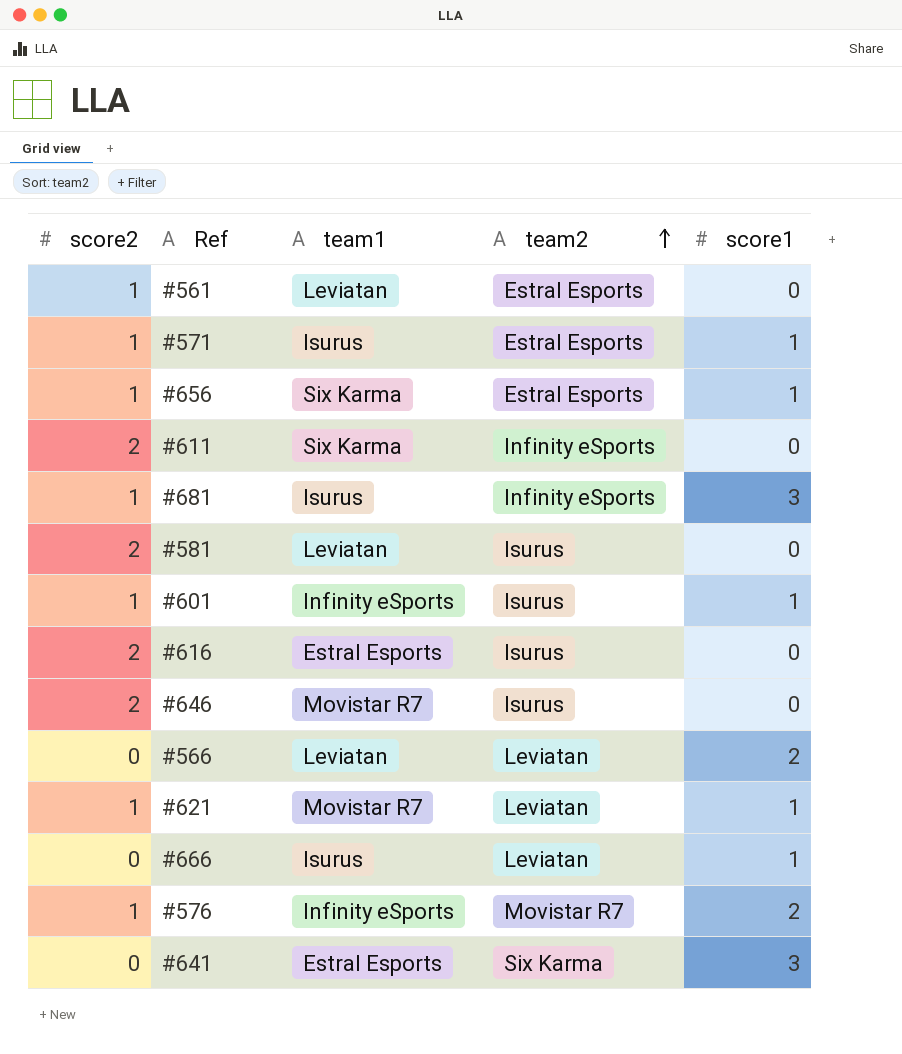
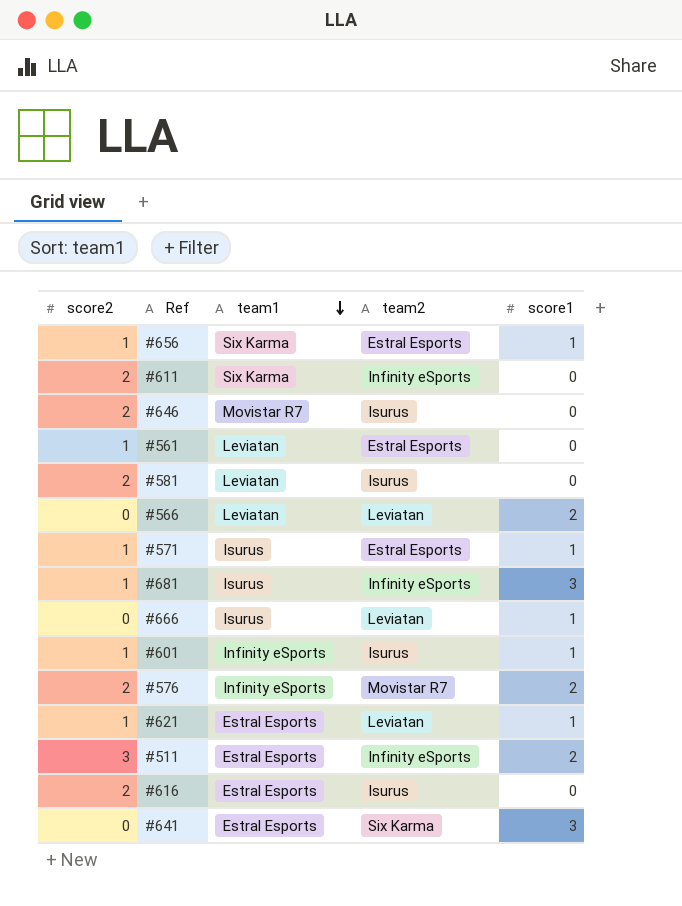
row order: team2 ascending -> team1 descending
#576 | score2: 1 -> 2
#621 | team1: Movistar R7 -> Estral Esports
row #511: none -> 3 | Estral Esports | Infinity eSports | 2

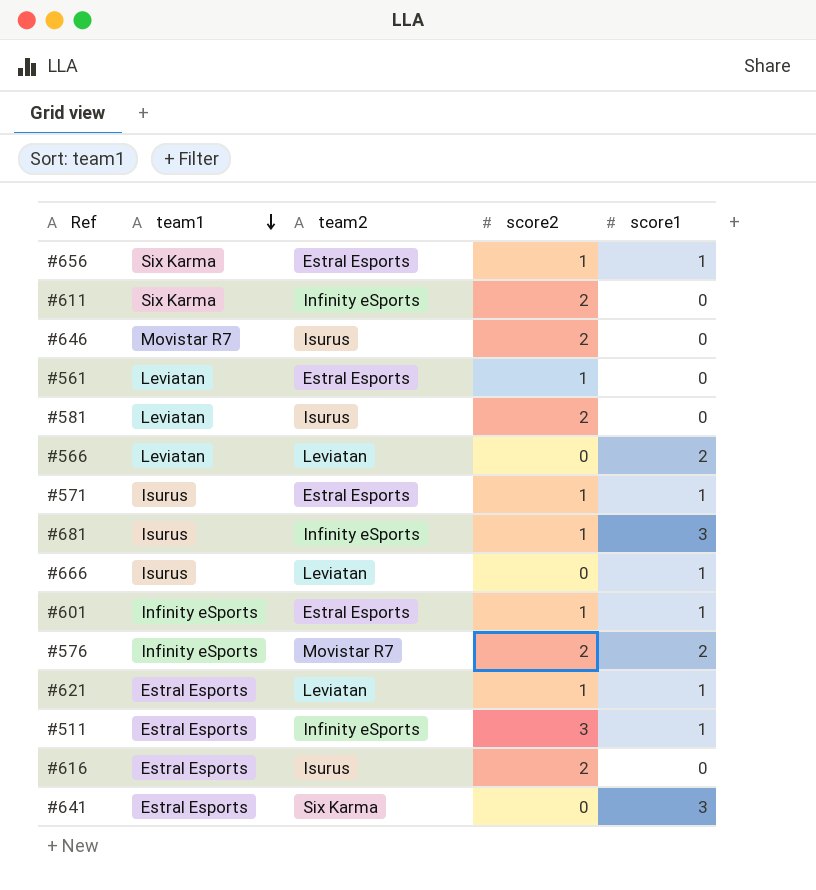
column score2 | position: 1 -> 4
#601 | team2: Isurus -> Estral Esports
#511 | score1: 2 -> 1

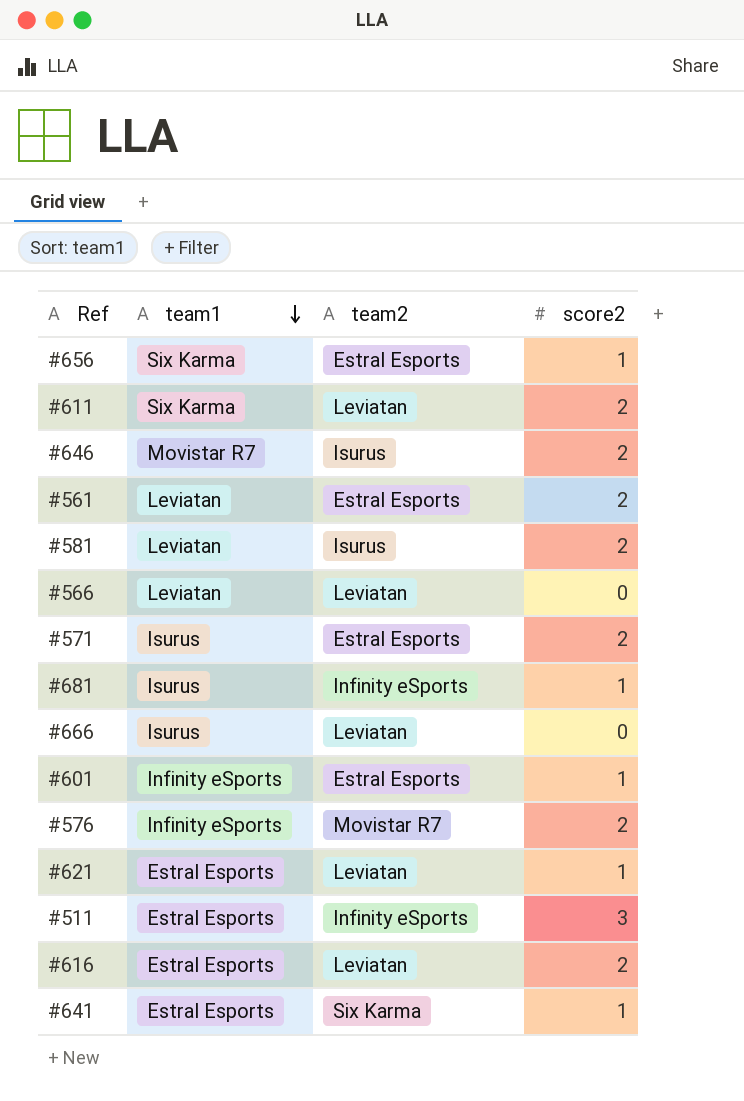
column score1 | position: 5 -> none
#611 | team2: Infinity eSports -> Leviatan
#561 | score2: 1 -> 2
#571 | score2: 1 -> 2
#616 | team2: Isurus -> Leviatan
#641 | score2: 0 -> 1

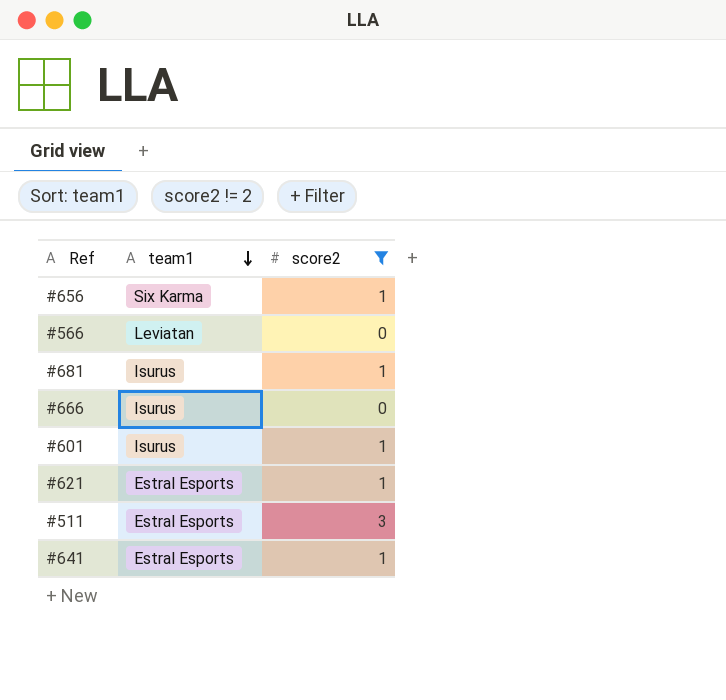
filter: none -> score2 != 2
column team2 | position: 3 -> none
#601 | team1: Infinity eSports -> Isurus

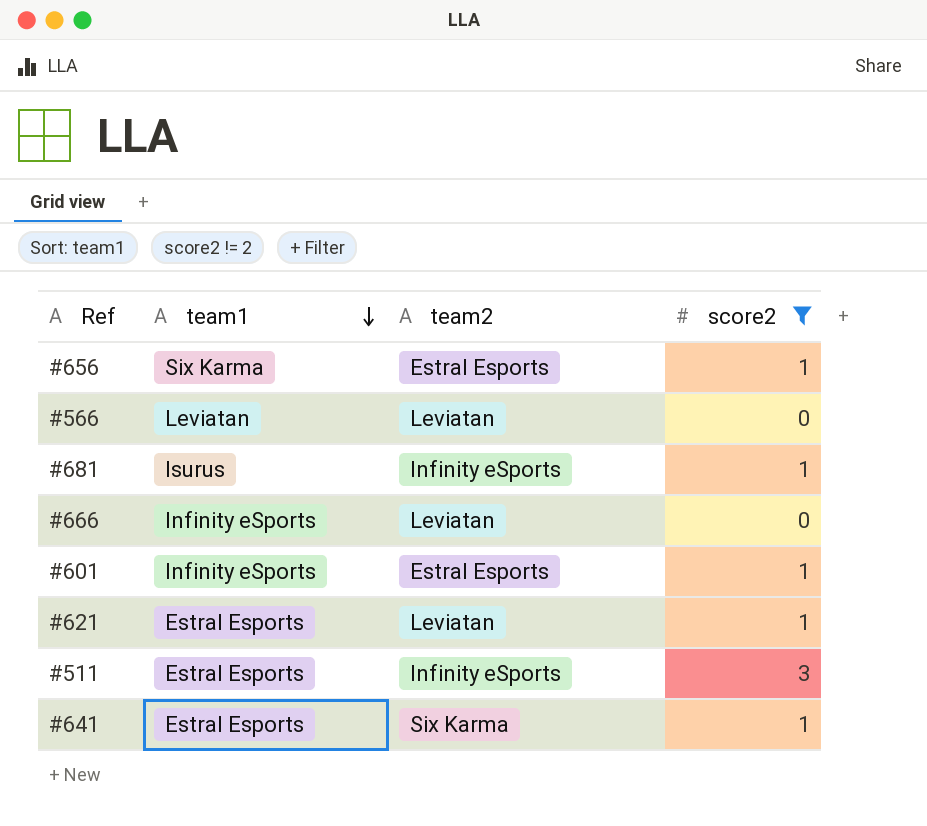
column team2 | position: none -> 3
#666 | team1: Isurus -> Infinity eSports
#601 | team1: Isurus -> Infinity eSports

